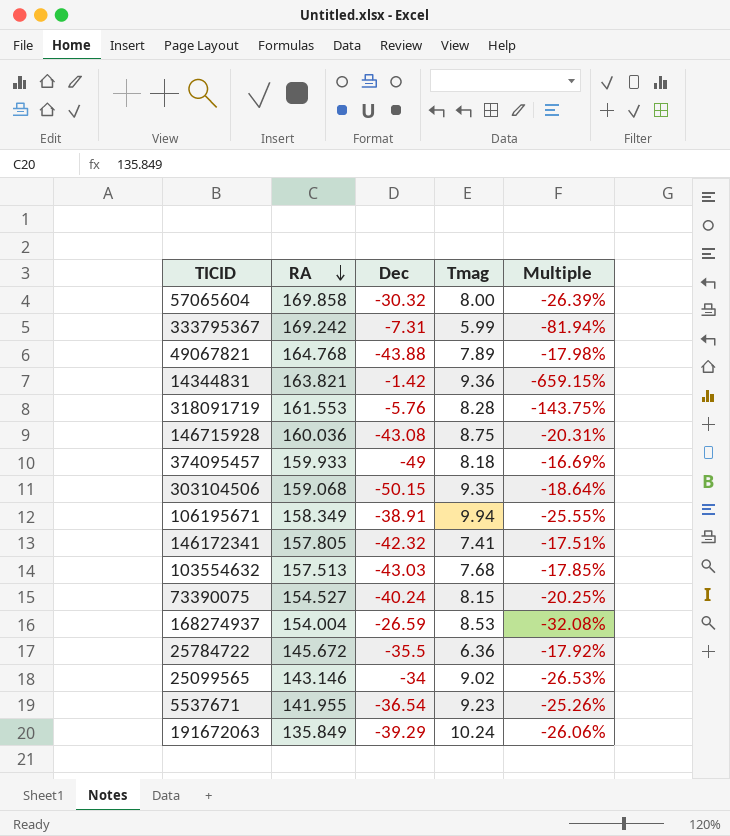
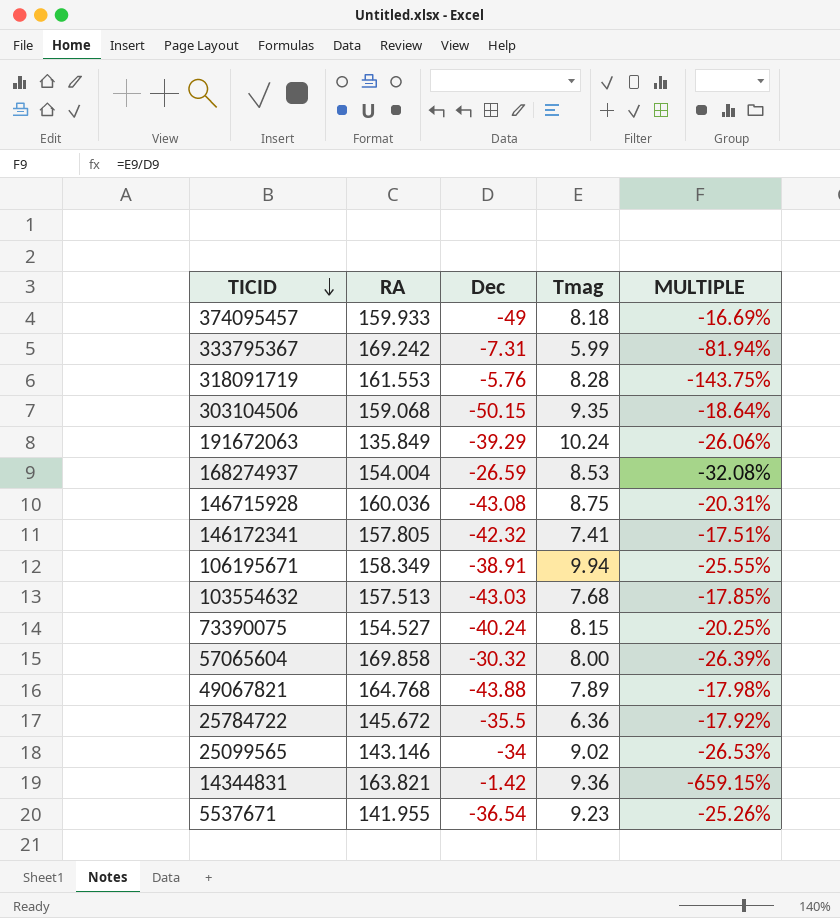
row order: RA descending -> TICID descending
column name: Multiple -> MULTIPLE

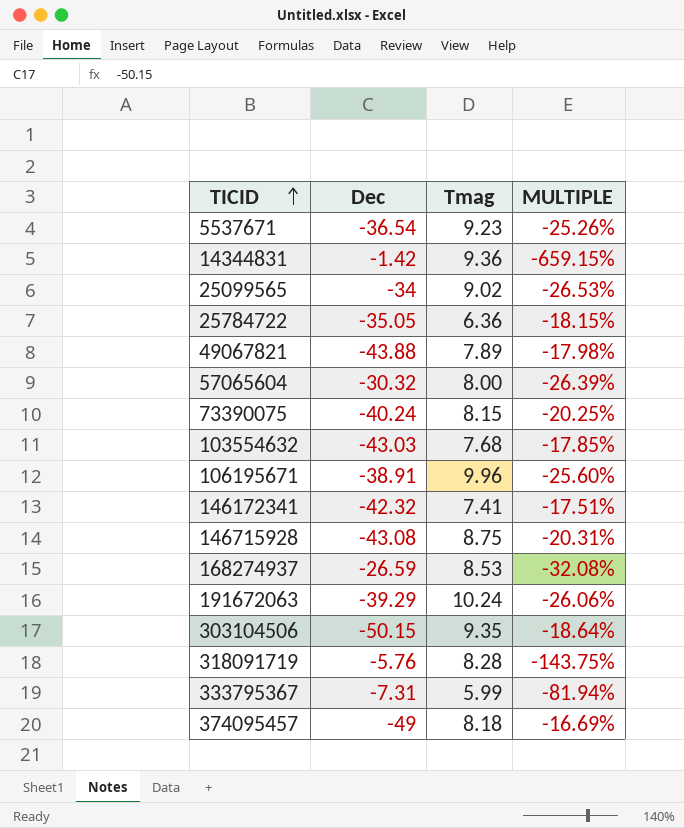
row order: TICID descending -> TICID ascending
column RA | position: 2 -> none
25784722 | Dec: -35.5 -> -35.05
25784722 | MULTIPLE: -17.92% -> -18.15%
106195671 | Tmag: 9.94 -> 9.96
106195671 | MULTIPLE: -25.55% -> -25.60%

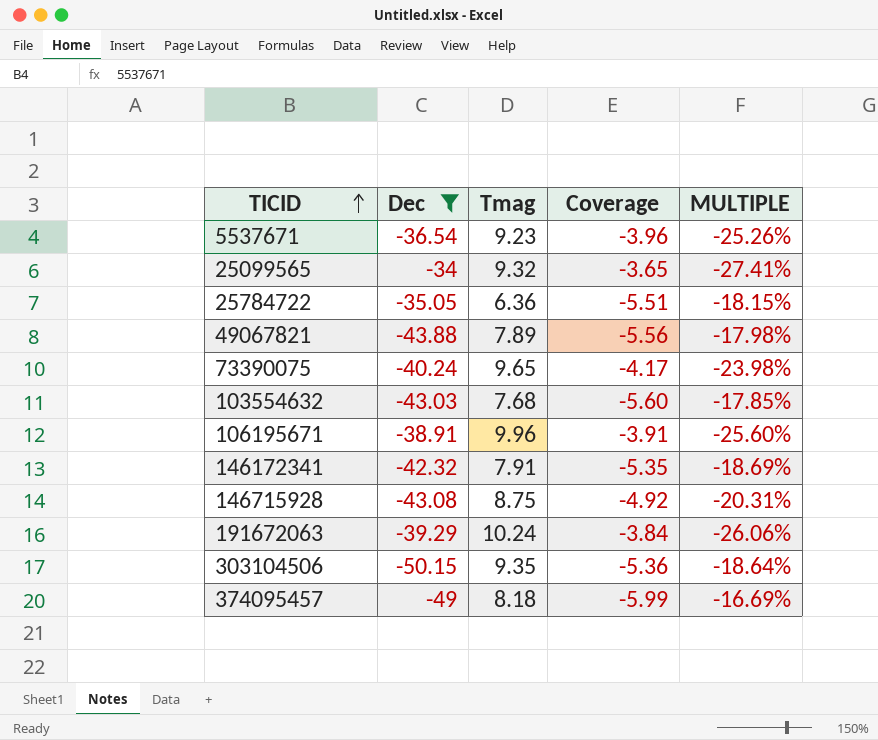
filter: none -> Dec <= -34
column Coverage | formula: none -> [Dec] / [Tmag]
25099565 | Tmag: 9.02 -> 9.32
25099565 | MULTIPLE: -26.53% -> -27.41%
73390075 | Tmag: 8.15 -> 9.65
73390075 | MULTIPLE: -20.25% -> -23.98%
146172341 | Tmag: 7.41 -> 7.91
146172341 | MULTIPLE: -17.51% -> -18.69%

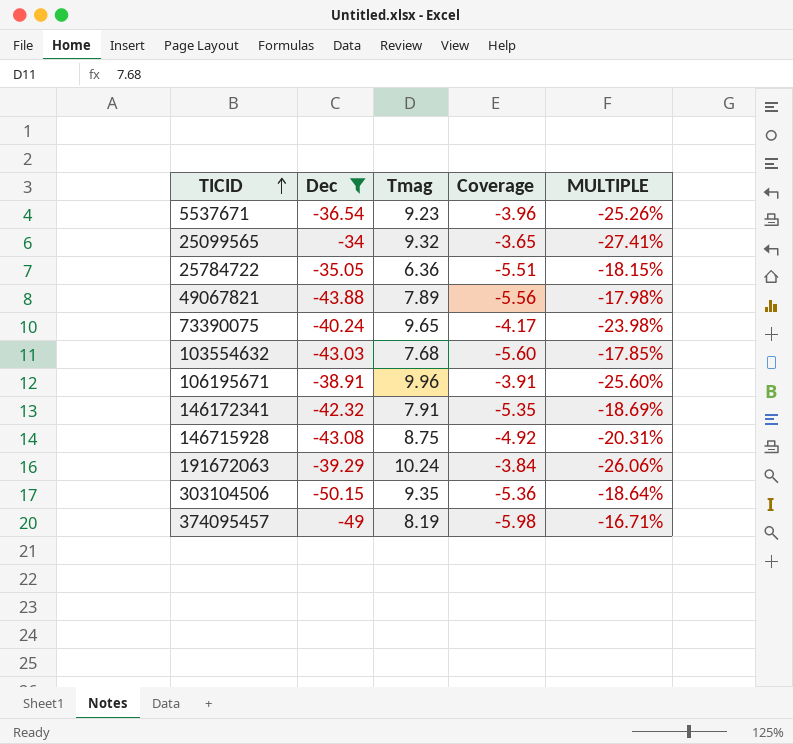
374095457 | Tmag: 8.18 -> 8.19
374095457 | Coverage: -5.99 -> -5.98
374095457 | MULTIPLE: -16.69% -> -16.71%

